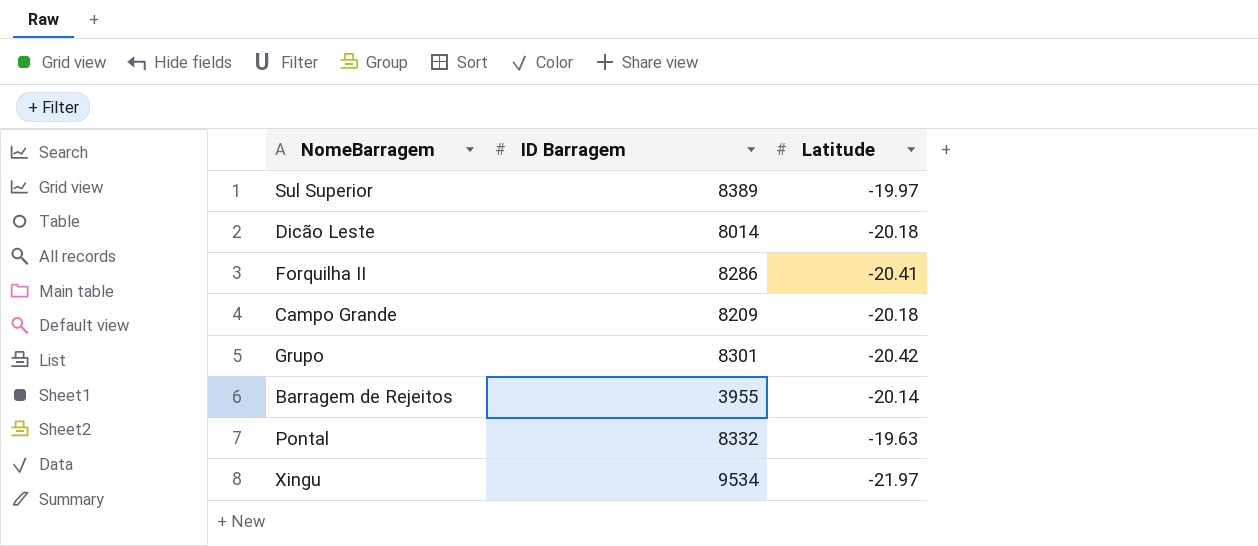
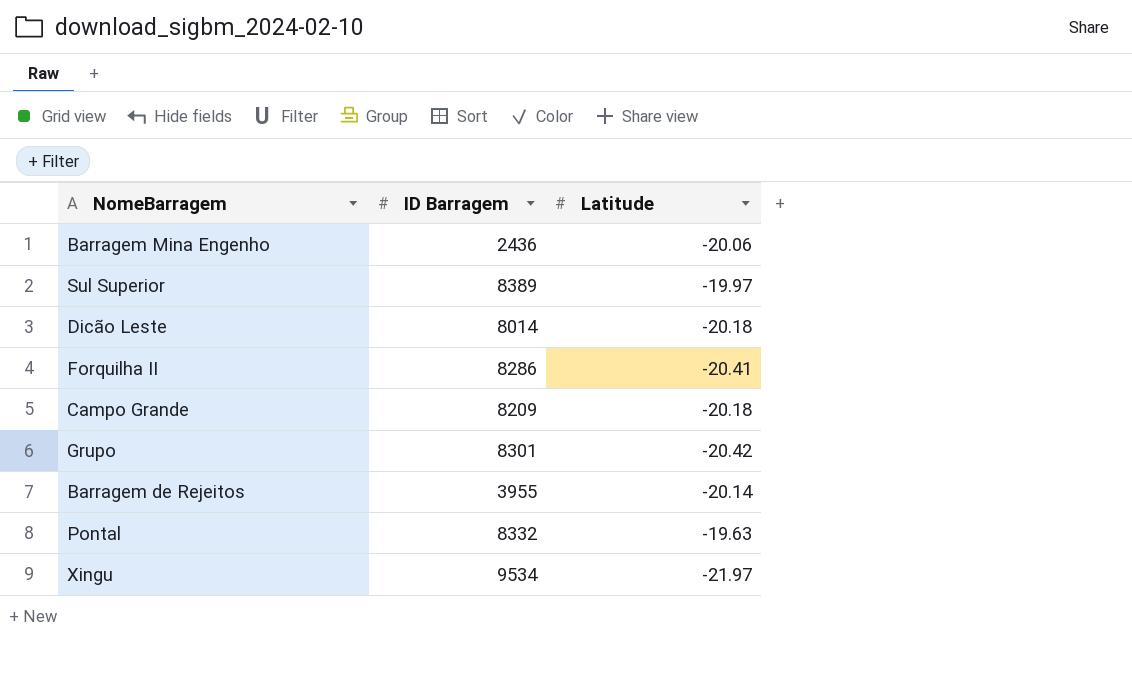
row Barragem Mina Engenho: none -> 2436 | -20.06

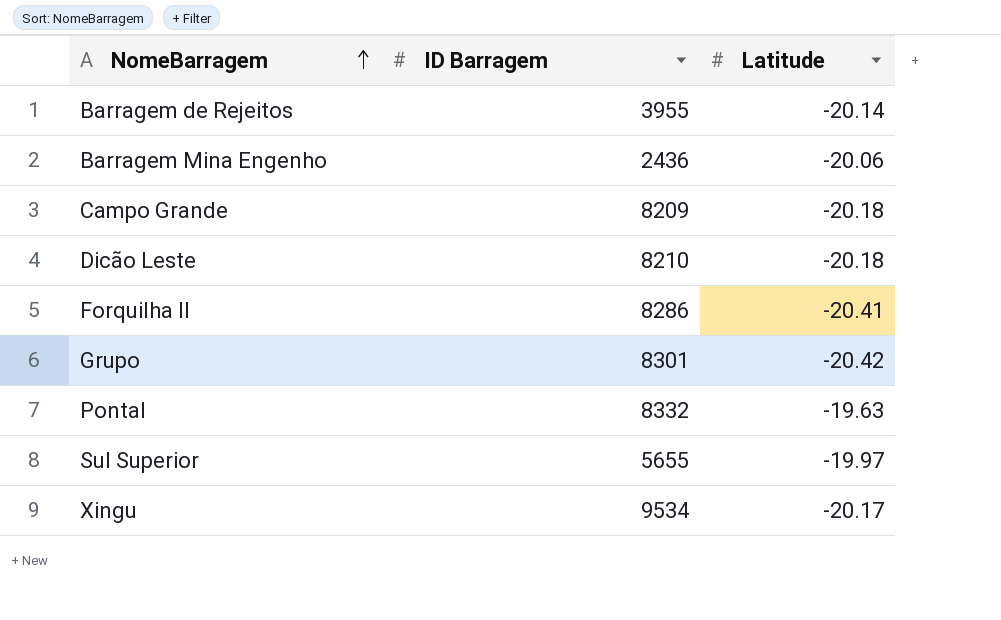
row order: none -> NomeBarragem ascending
Dicão Leste | ID Barragem: 8014 -> 8210
Sul Superior | ID Barragem: 8389 -> 5655
Xingu | Latitude: -21.97 -> -20.17

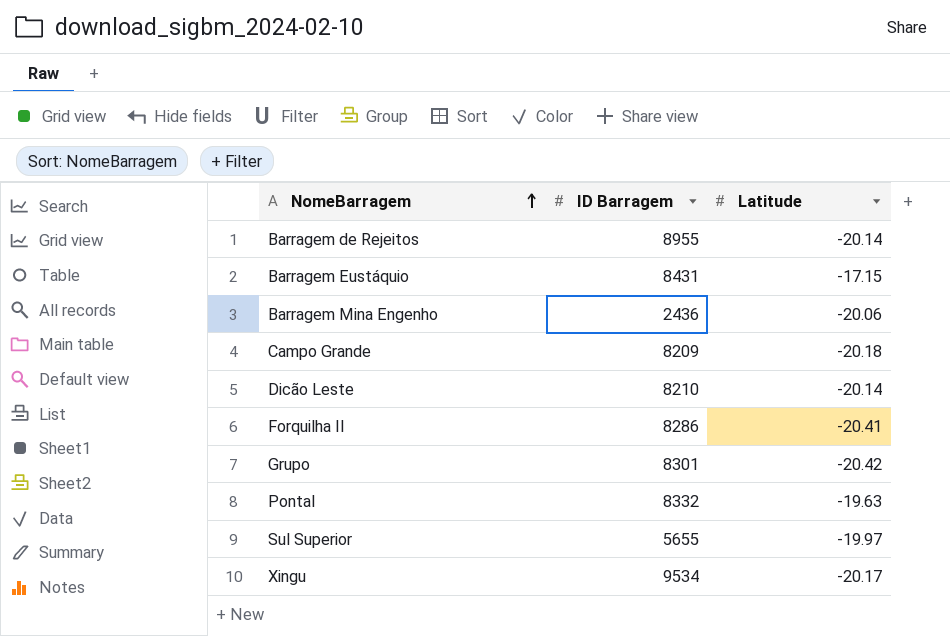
Barragem de Rejeitos | ID Barragem: 3955 -> 8955
row Barragem Eustáquio: none -> 8431 | -17.15
Dicão Leste | Latitude: -20.18 -> -20.14

